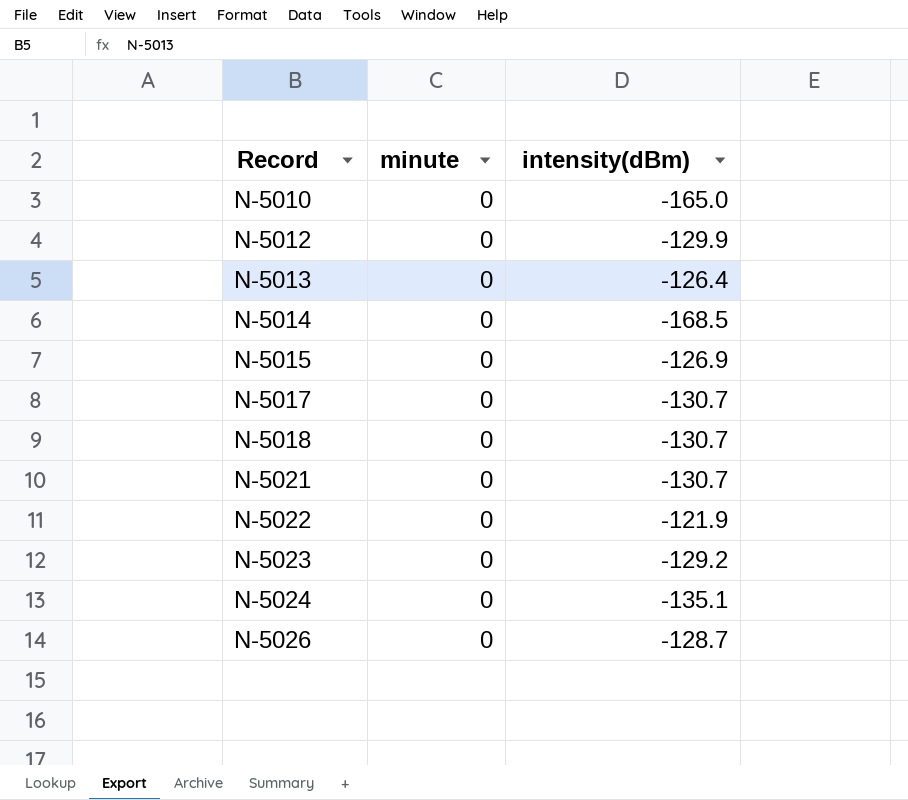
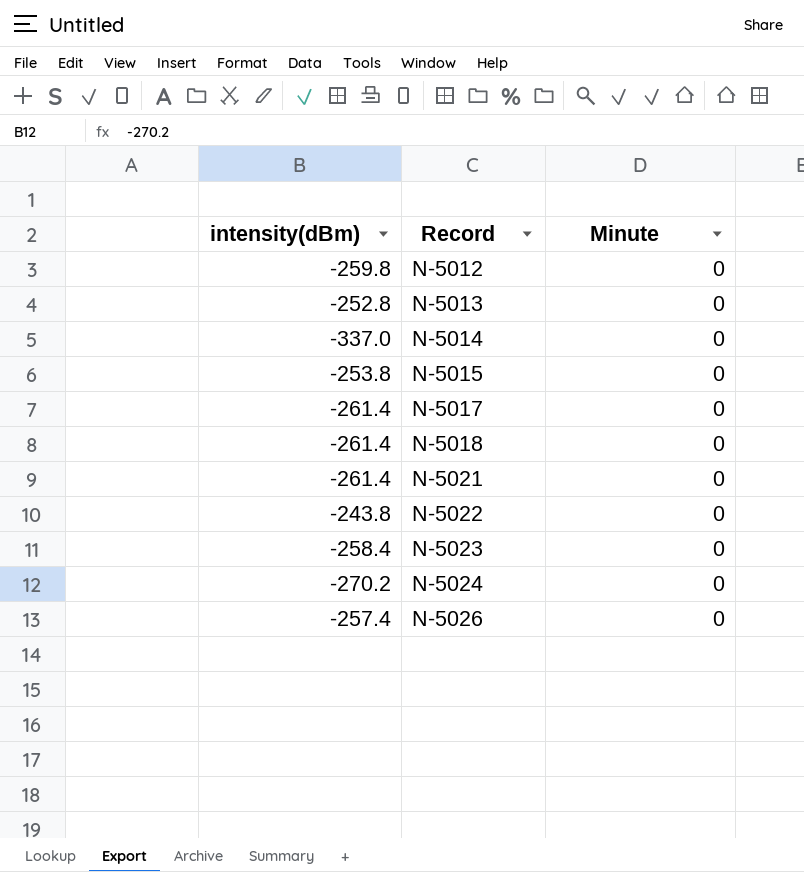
column intensity(dBm) | position: 3 -> 1
column name: minute -> Minute
row N-5010: 0 | -165.0 -> none
N-5012 | intensity(dBm): -129.9 -> -259.8
N-5013 | intensity(dBm): -126.4 -> -252.8
N-5014 | intensity(dBm): -168.5 -> -337.0
N-5015 | intensity(dBm): -126.9 -> -253.8
N-5017 | intensity(dBm): -130.7 -> -261.4
N-5018 | intensity(dBm): -130.7 -> -261.4
N-5021 | intensity(dBm): -130.7 -> -261.4
N-5022 | intensity(dBm): -121.9 -> -243.8
N-5023 | intensity(dBm): -129.2 -> -258.4
N-5024 | intensity(dBm): -135.1 -> -270.2
N-5026 | intensity(dBm): -128.7 -> -257.4

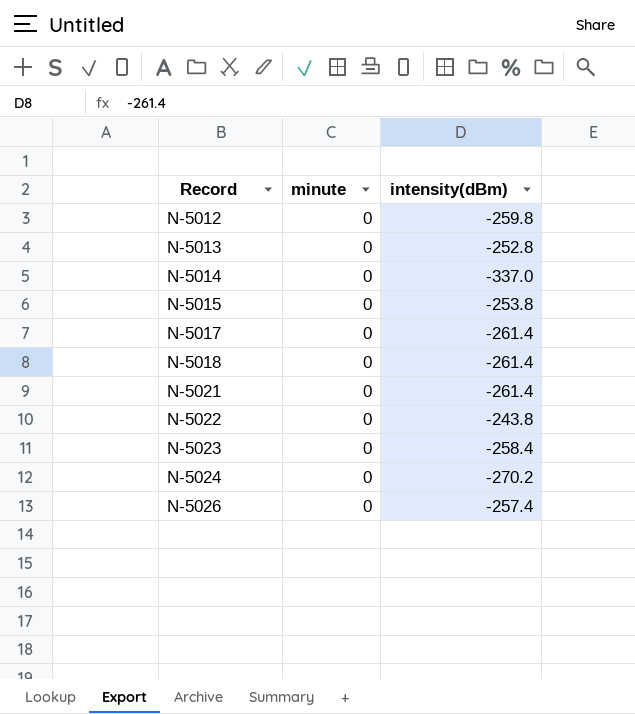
column name: Minute -> minute
column intensity(dBm) | position: 1 -> 3

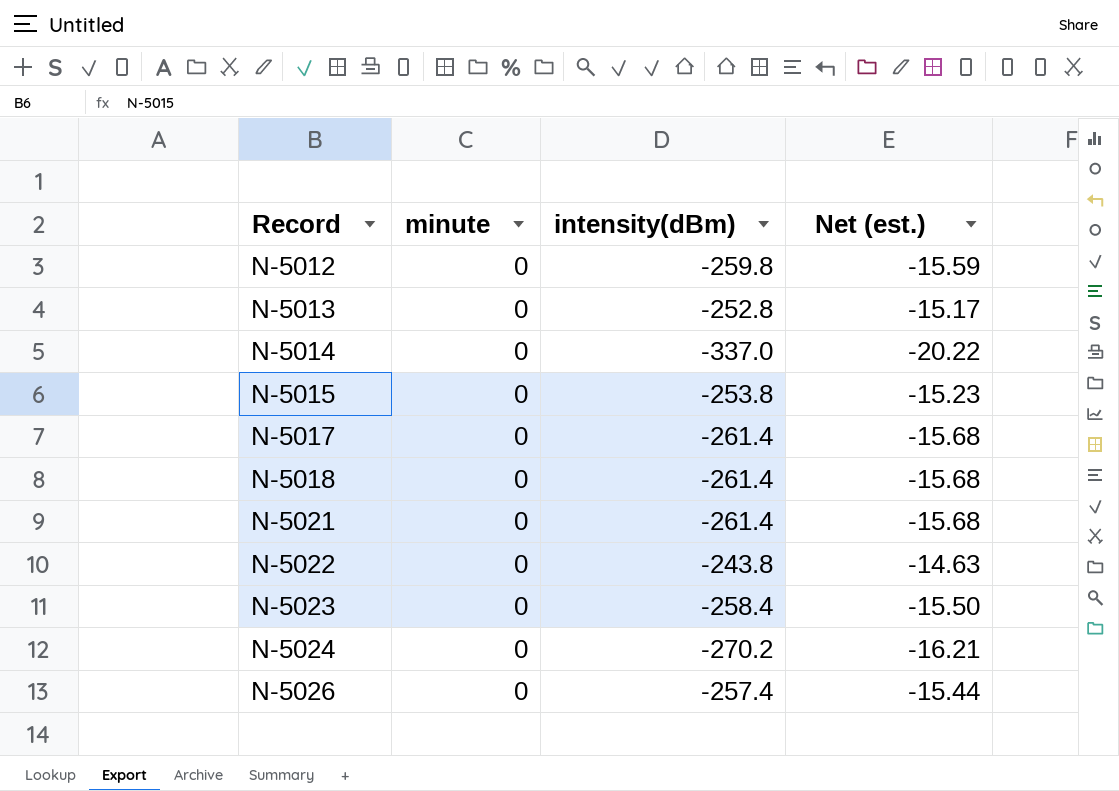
column Net (est.) | formula: none -> [intensity(dBm)] * 0.06

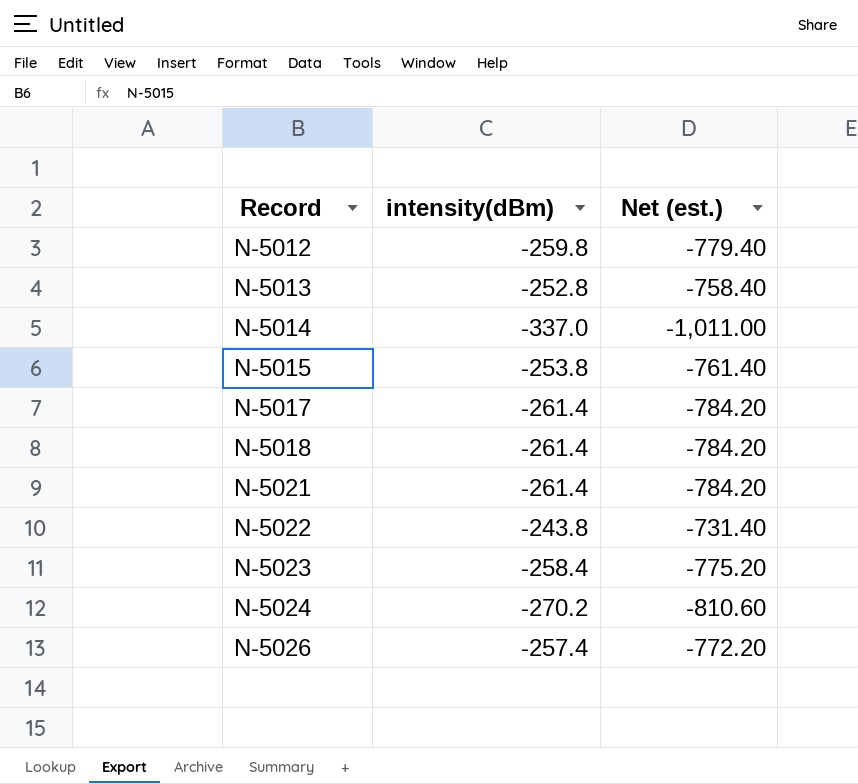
column minute | position: 2 -> none
column Net (est.) | formula: [intensity(dBm)] * 0.06 -> [intensity(dBm)] * 3

